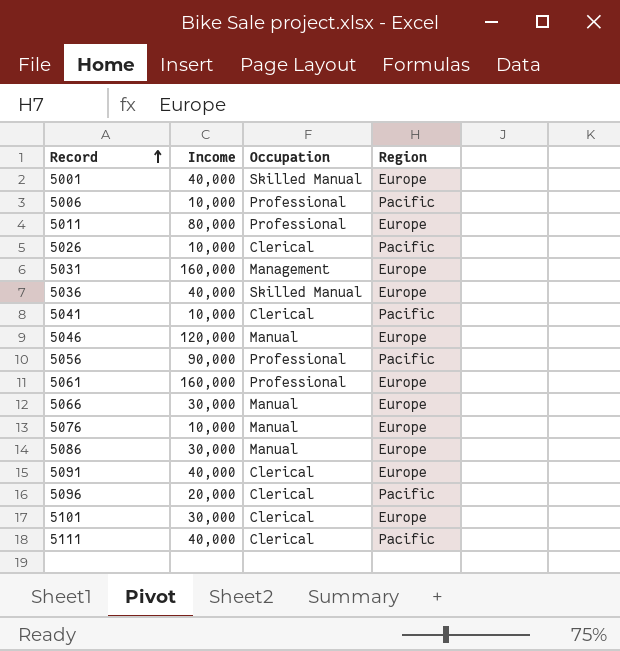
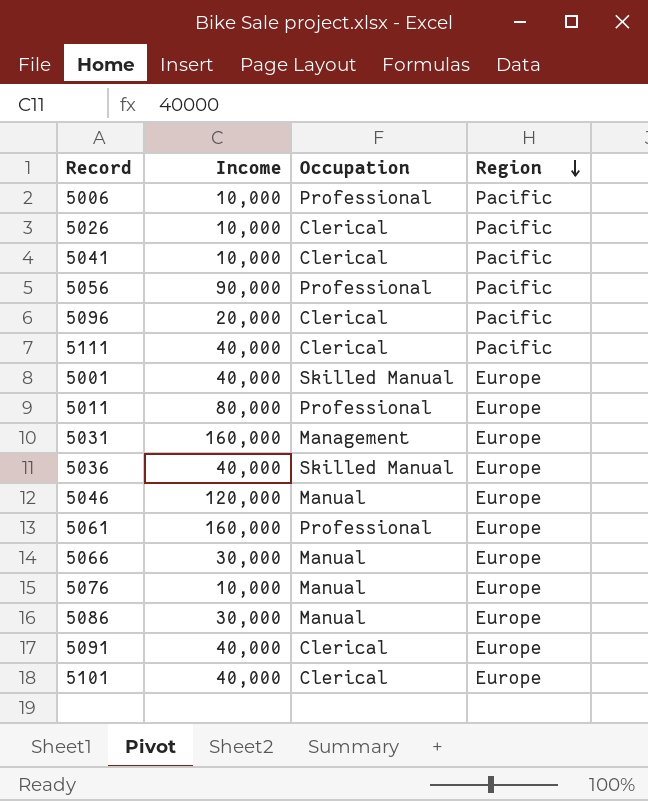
row order: Record ascending -> Region descending
5101 | Income: 30,000 -> 40,000

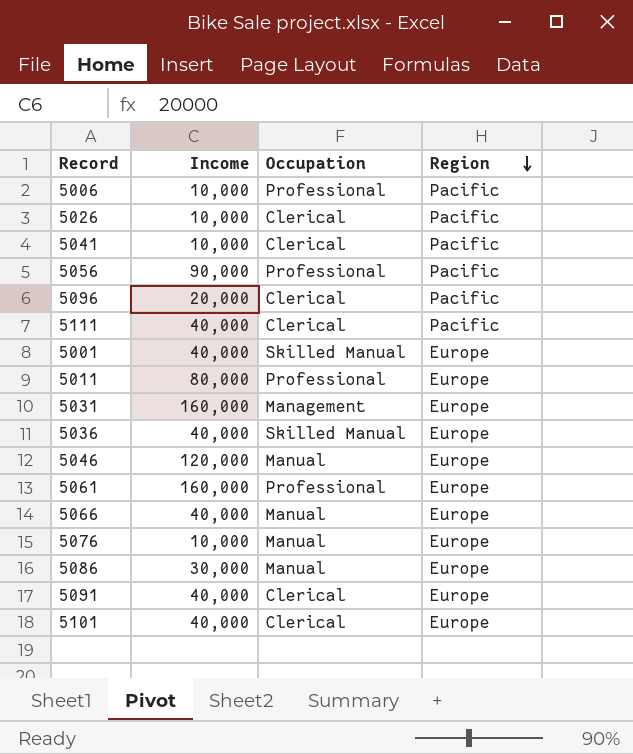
5066 | Income: 30,000 -> 40,000

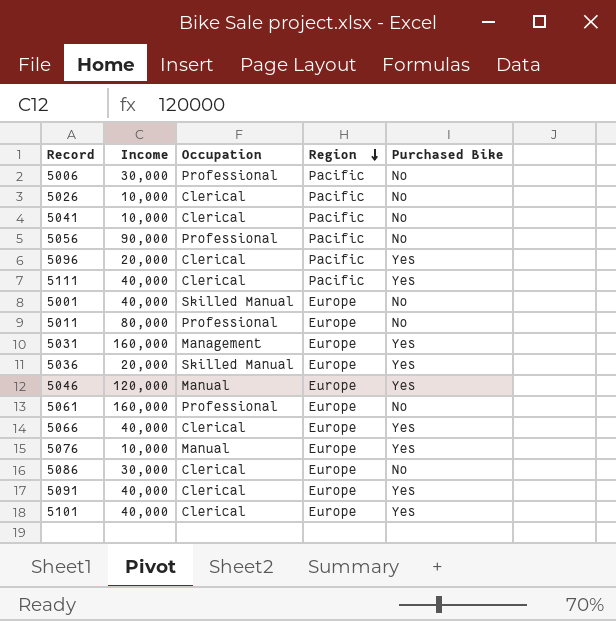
column Purchased Bike | position: none -> 5
5006 | Income: 10,000 -> 30,000
5036 | Income: 40,000 -> 20,000
5066 | Occupation: Manual -> Clerical
5086 | Occupation: Manual -> Clerical

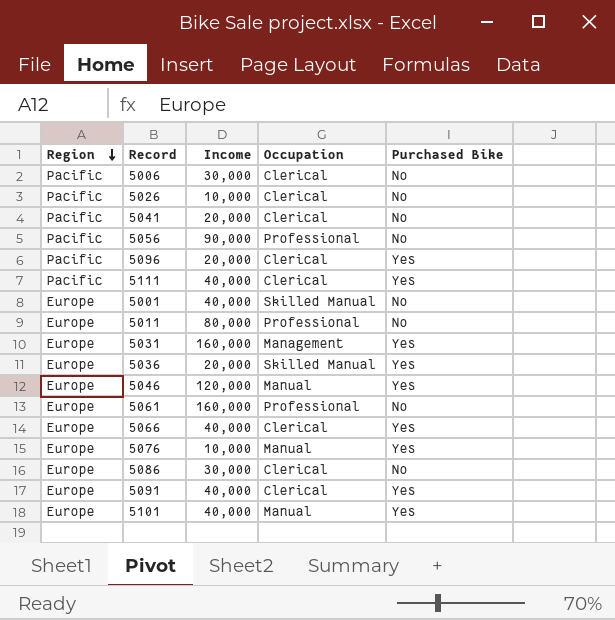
column Region | position: 4 -> 1
5006 | Occupation: Professional -> Clerical
5041 | Income: 10,000 -> 20,000
5101 | Occupation: Clerical -> Manual

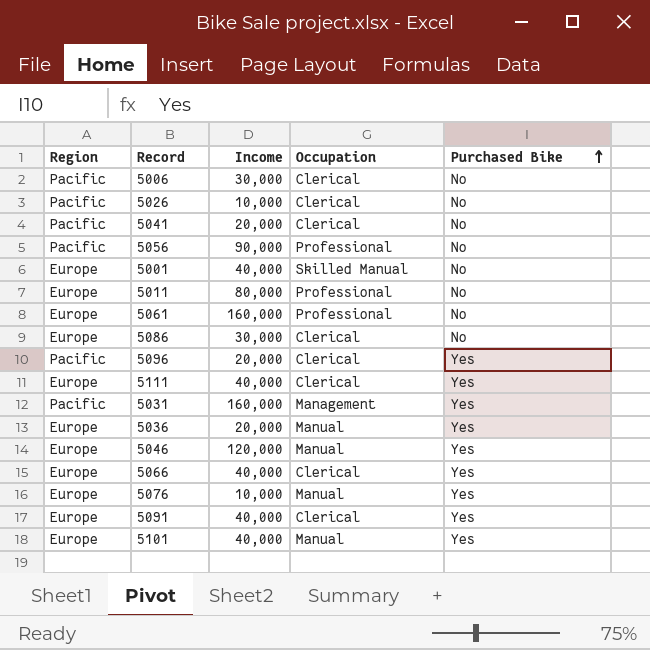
row order: Region descending -> Purchased Bike ascending
5111 | Region: Pacific -> Europe
5031 | Region: Europe -> Pacific
5036 | Occupation: Skilled Manual -> Manual

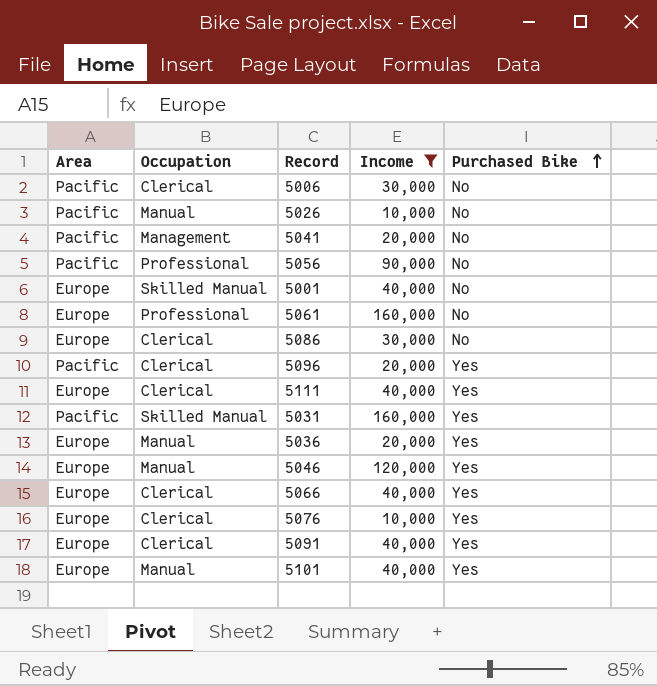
filter: none -> Income != 80,000
column name: Region -> Area
column Occupation | position: 4 -> 2
5026 | Occupation: Clerical -> Manual
5041 | Occupation: Clerical -> Management
5031 | Occupation: Management -> Skilled Manual
5076 | Occupation: Manual -> Clerical

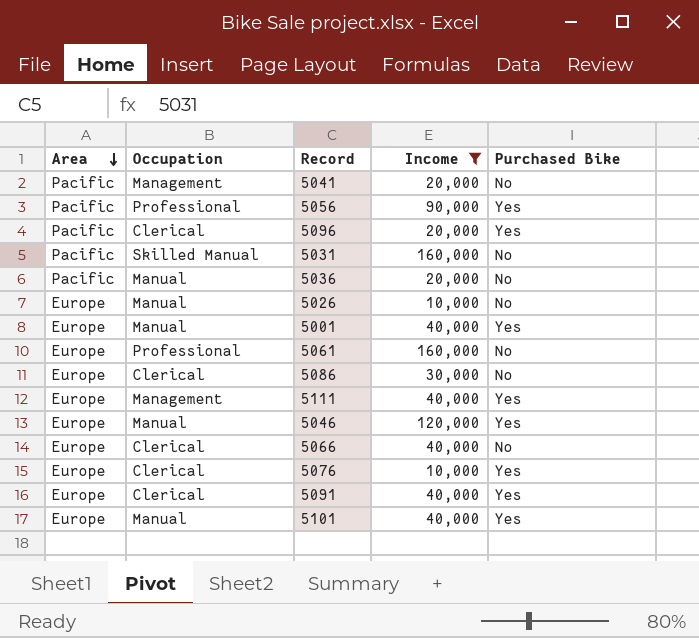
row order: Purchased Bike ascending -> Area descending
row 5006: Pacific | Clerical | 30,000 | No -> none
5056 | Purchased Bike: No -> Yes
5031 | Purchased Bike: Yes -> No
5036 | Area: Europe -> Pacific
5036 | Purchased Bike: Yes -> No
5026 | Area: Pacific -> Europe
5001 | Occupation: Skilled Manual -> Manual
5001 | Purchased Bike: No -> Yes
5111 | Occupation: Clerical -> Management
5066 | Purchased Bike: Yes -> No

